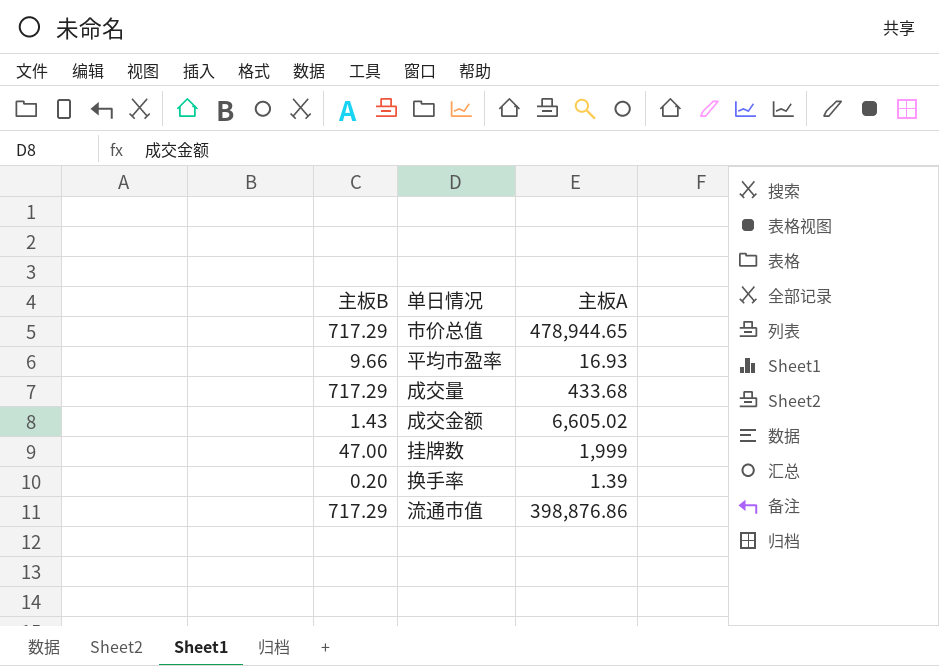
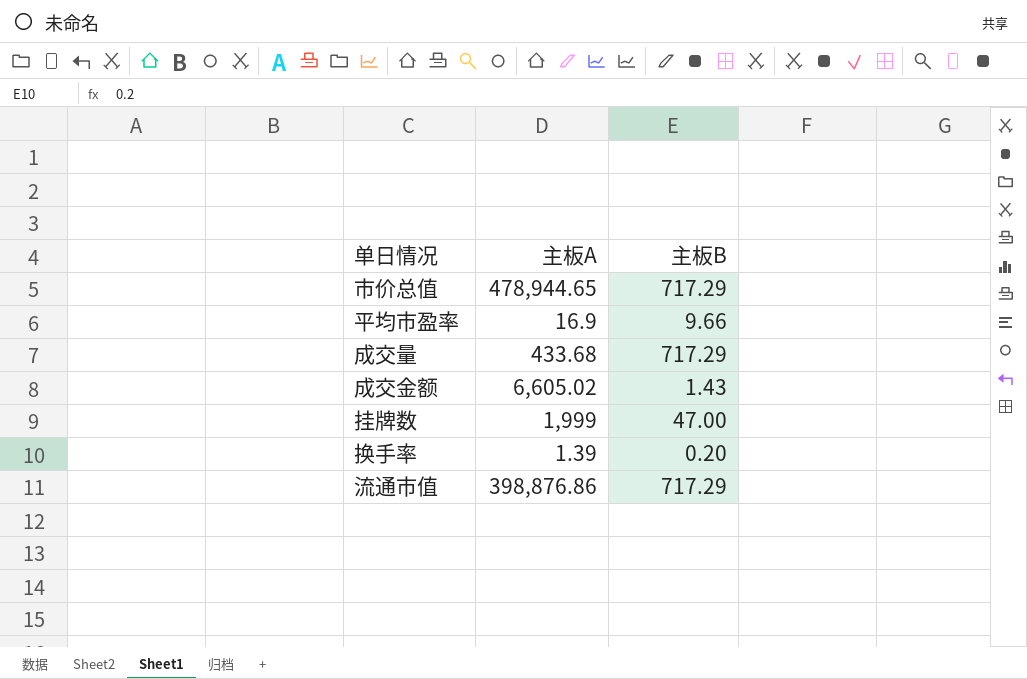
column 主板B | position: 1 -> 3
平均市盈率 | 主板A: 16.93 -> 16.9

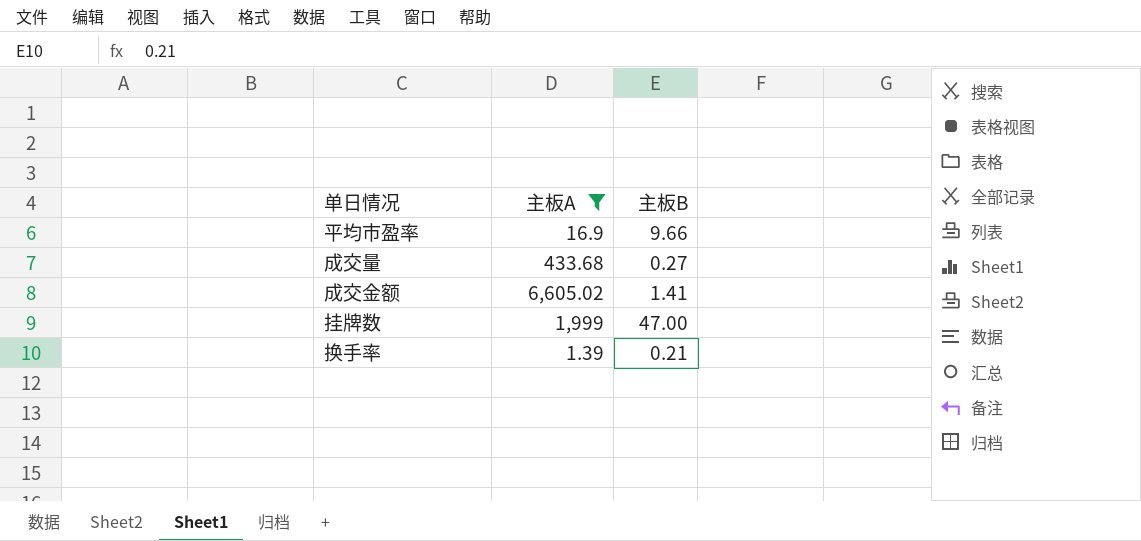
filter: none -> 主板A <= 6,605.02
成交量 | 主板B: 717.29 -> 0.27
成交金额 | 主板B: 1.43 -> 1.41
换手率 | 主板B: 0.20 -> 0.21

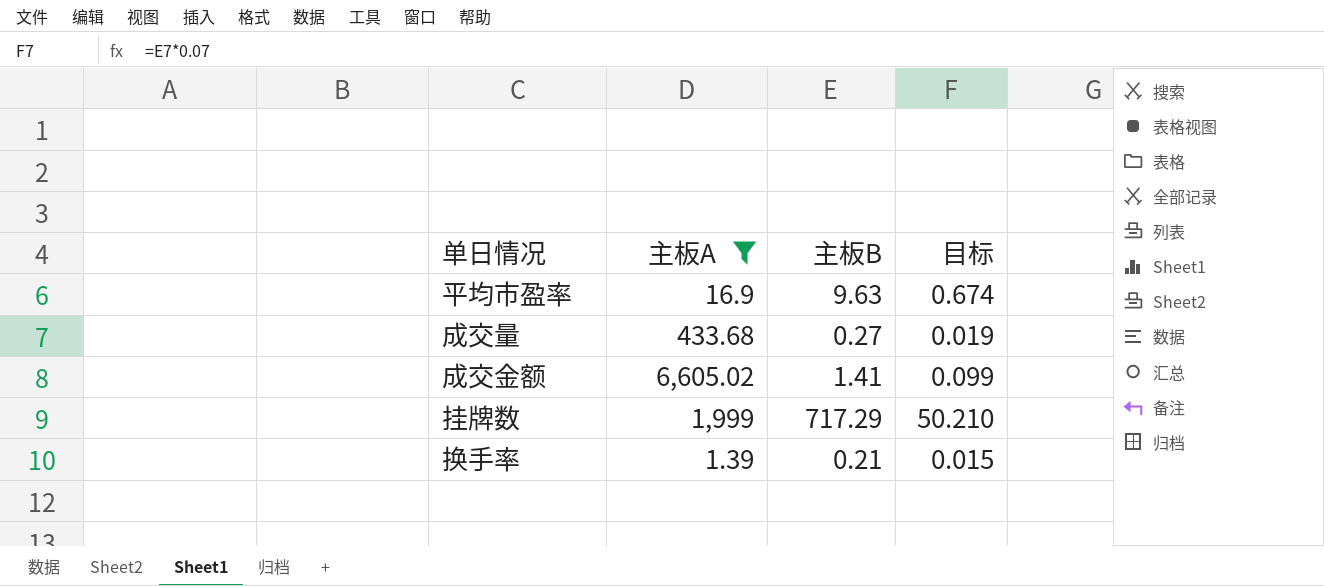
column 目标 | formula: none -> [主板B] * 0.07
平均市盈率 | 主板B: 9.66 -> 9.63
挂牌数 | 主板B: 47.00 -> 717.29

